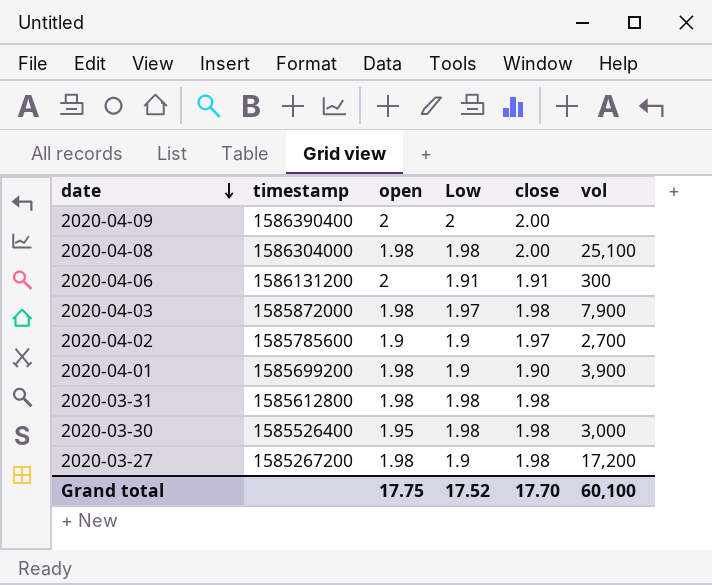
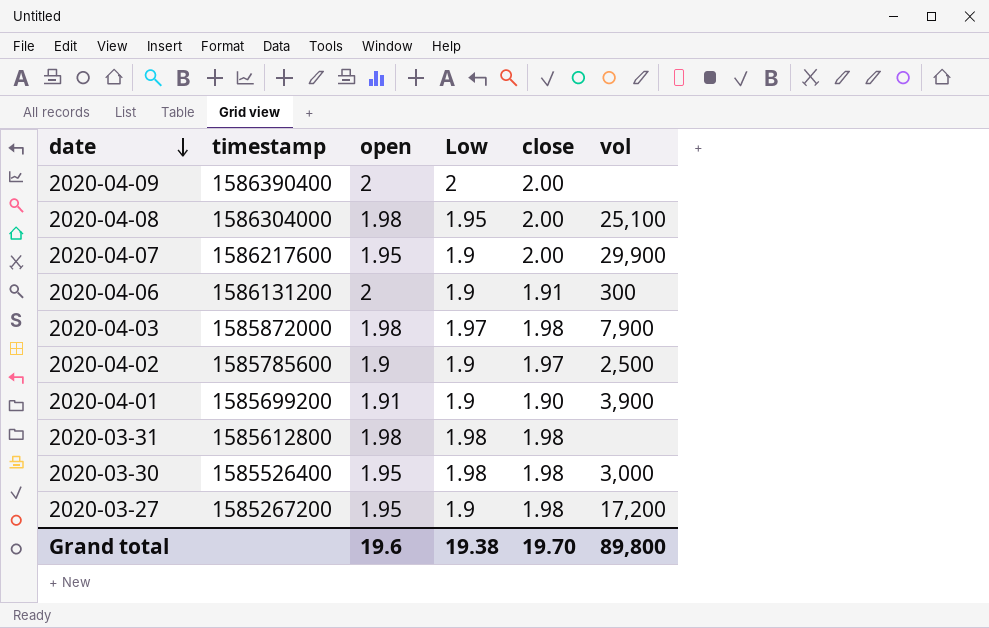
2020-04-08 | Low: 1.98 -> 1.95
row 2020-04-07: none -> 1586217600 | 1.95 | 1.9 | 2.00 | 29,900
2020-04-06 | Low: 1.91 -> 1.9
2020-04-02 | vol: 2,700 -> 2,500
2020-04-01 | open: 1.98 -> 1.91
2020-03-27 | open: 1.98 -> 1.95
Grand total | open: 17.75 -> 19.6
Grand total | Low: 17.52 -> 19.38
Grand total | close: 17.70 -> 19.70
Grand total | vol: 60,100 -> 89,800

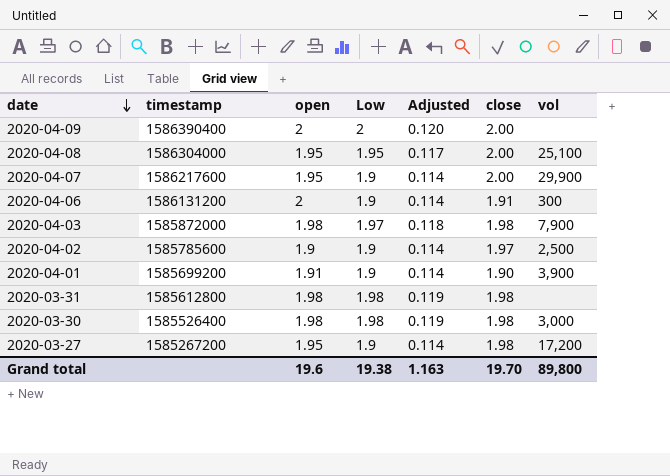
column Adjusted | formula: none -> [Low] * 0.06
2020-04-08 | open: 1.98 -> 1.95
2020-03-30 | open: 1.95 -> 1.98

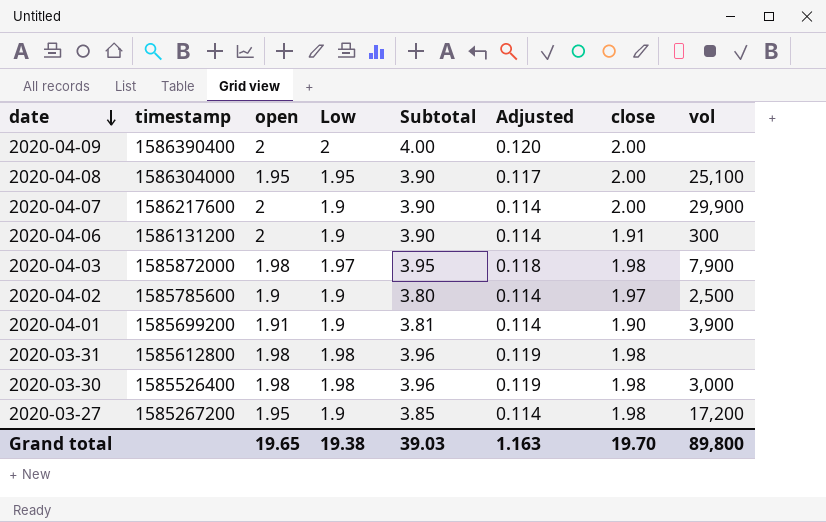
column Subtotal | formula: none -> [open] + [Low]
2020-04-07 | open: 1.95 -> 2
Grand total | open: 19.6 -> 19.65

